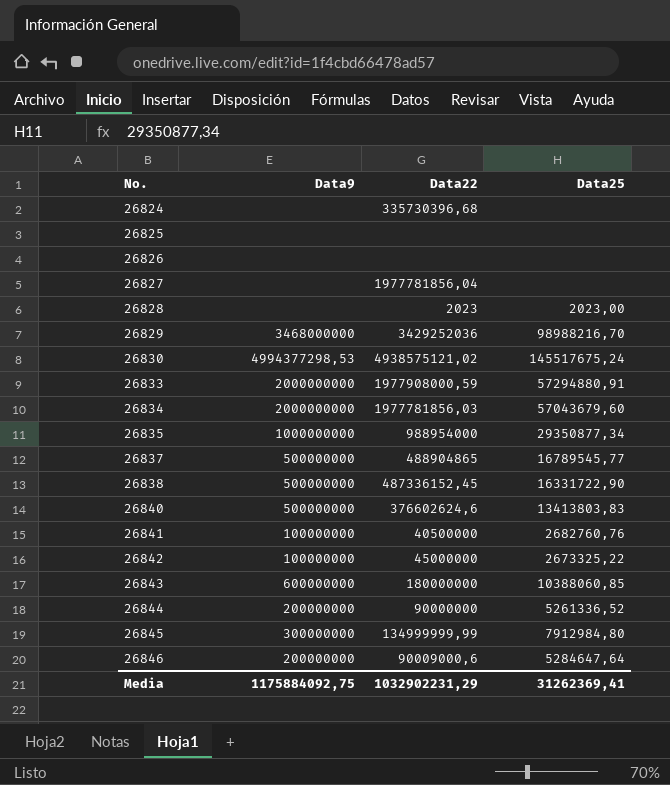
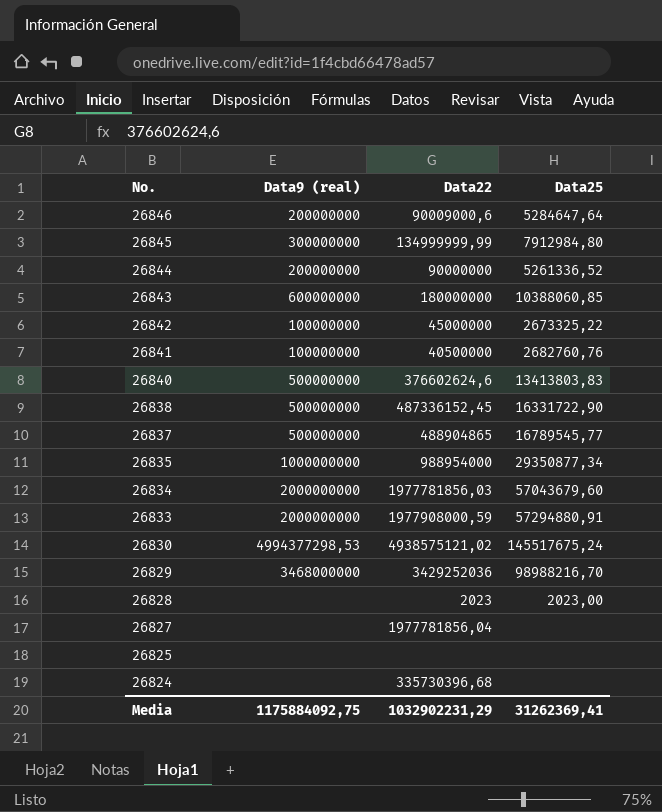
row order: No. ascending -> No. descending
column name: Data9 -> Data9 (real)
row 26826: none | none | none -> none

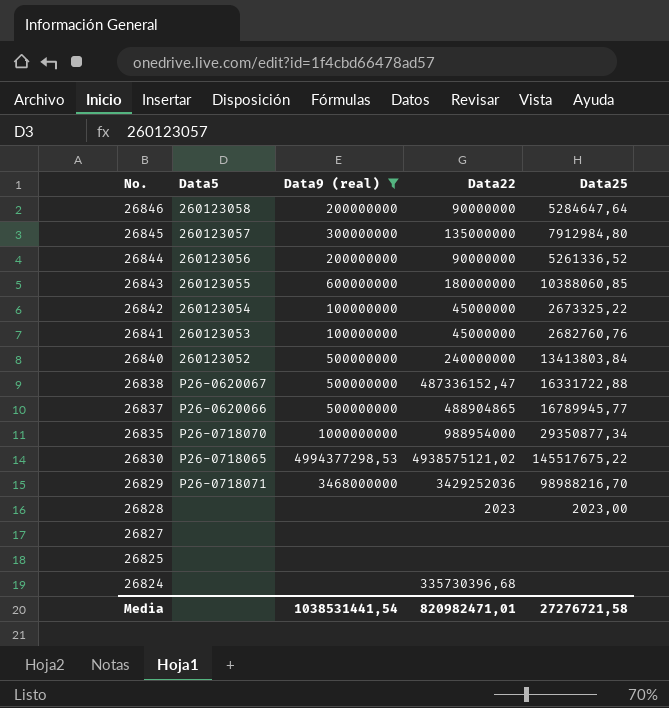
filter: none -> Data9 (real) != 2000000000
column Data5 | position: none -> 2
26846 | Data22: 90009000,6 -> 90000000
26845 | Data22: 134999999,99 -> 135000000
26841 | Data22: 40500000 -> 45000000
26840 | Data22: 376602624,6 -> 240000000
26840 | Data25: 13413803,83 -> 13413803,84
26838 | Data22: 487336152,45 -> 487336152,47
26838 | Data25: 16331722,90 -> 16331722,88
26837 | Data25: 16789545,77 -> 16789945,77
26830 | Data25: 145517675,24 -> 145517675,22
26827 | Data22: 1977781856,04 -> none
Media | Data9 (real): 1175884092,75 -> 1038531441,54
Media | Data22: 1032902231,29 -> 820982471,01
Media | Data25: 31262369,41 -> 27276721,58

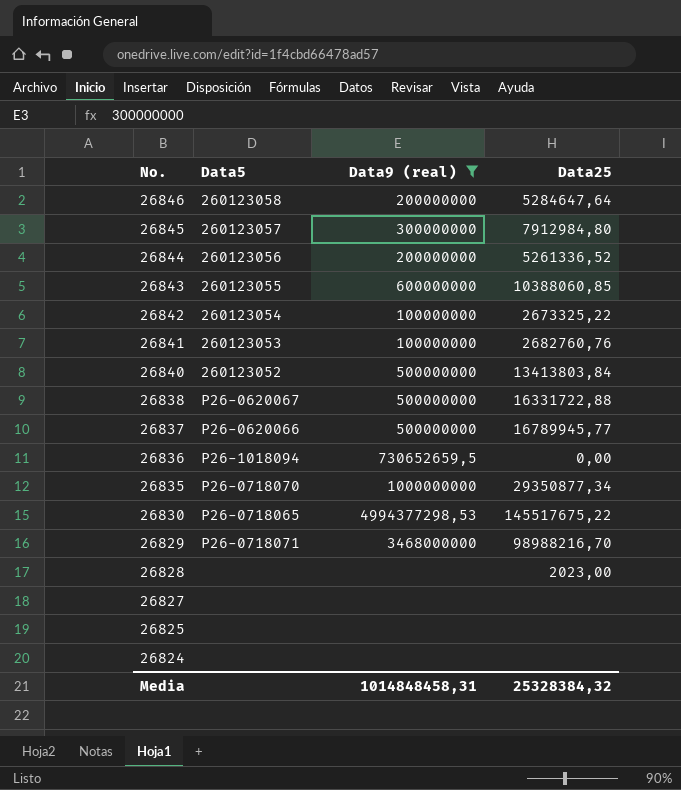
column Data22 | position: 4 -> none
row 26836: none -> P26-1018094 | 730652659,5 | 0,00
Media | Data9 (real): 1038531441,54 -> 1014848458,31
Media | Data25: 27276721,58 -> 25328384,32

